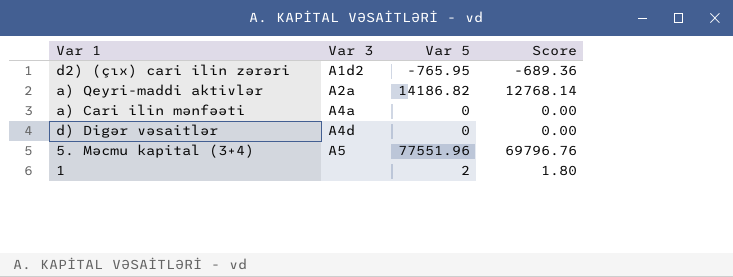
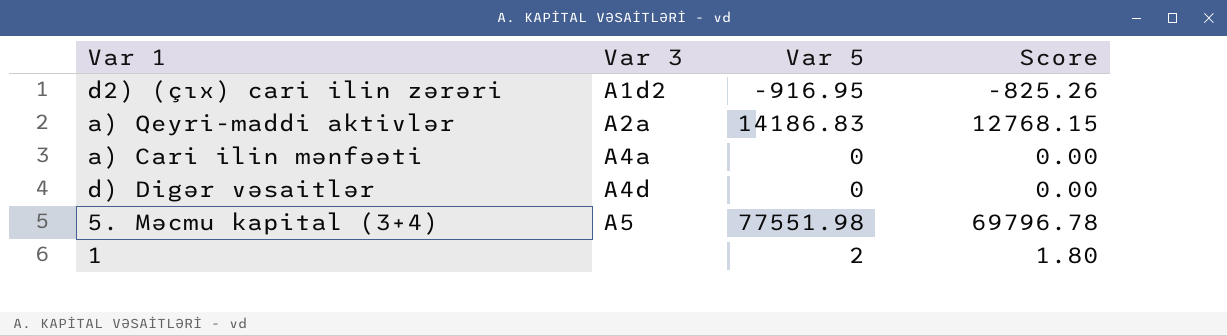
d2) (çıx) cari ilin zərəri | Var 5: -765.95 -> -916.95
d2) (çıx) cari ilin zərəri | Score: -689.36 -> -825.26
a) Qeyri-maddi aktivlər | Var 5: 14186.82 -> 14186.83
a) Qeyri-maddi aktivlər | Score: 12768.14 -> 12768.15
5. Məcmu kapital (3+4) | Var 5: 77551.96 -> 77551.98
5. Məcmu kapital (3+4) | Score: 69796.76 -> 69796.78

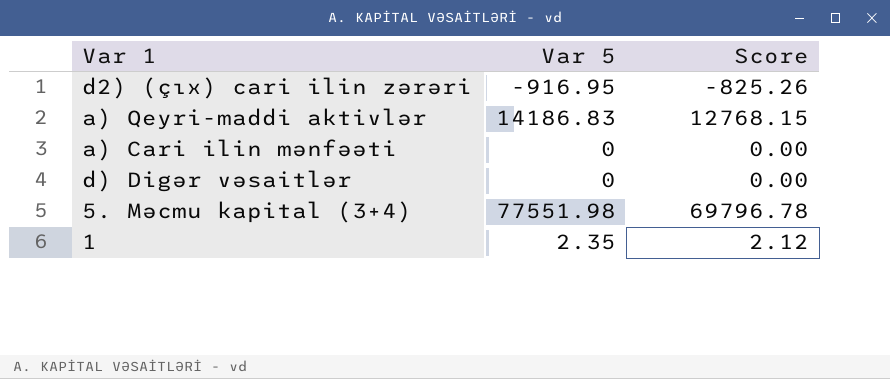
column Var 3 | position: 2 -> none
1 | Var 5: 2 -> 2.35
1 | Score: 1.80 -> 2.12

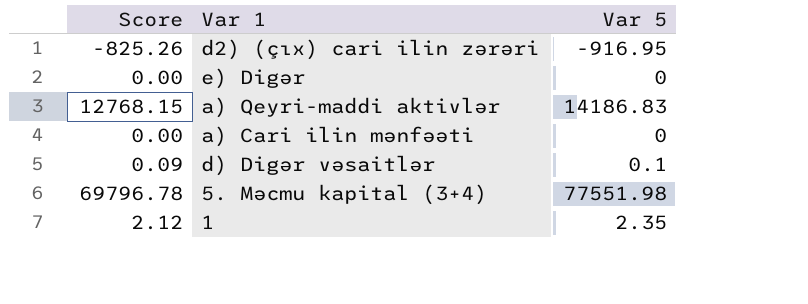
column Score | position: 3 -> 1
row e) Digər: none -> 0.00 | 0
d) Digər vəsaitlər | Score: 0.00 -> 0.09
d) Digər vəsaitlər | Var 5: 0 -> 0.1

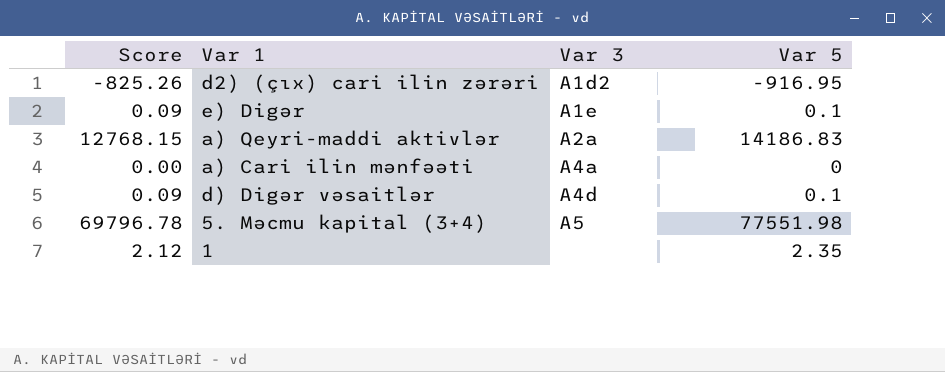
column Var 3 | position: none -> 3
e) Digər | Score: 0.00 -> 0.09
e) Digər | Var 5: 0 -> 0.1

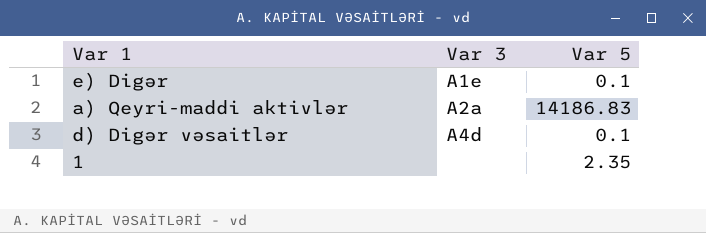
column Score | formula: [Var 5] * 0.9 -> none
row d2) (çıx) cari ilin zərəri: -825.26 | A1d2 | -916.95 -> none
row a) Cari ilin mənfəəti: 0.00 | A4a | 0 -> none
row 5. Məcmu kapital (3+4): 69796.78 | A5 | 77551.98 -> none

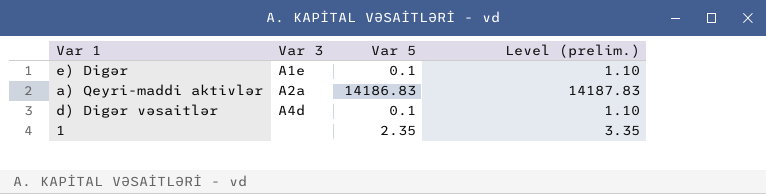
column Level (prelim.) | formula: none -> [Var 5] + 1

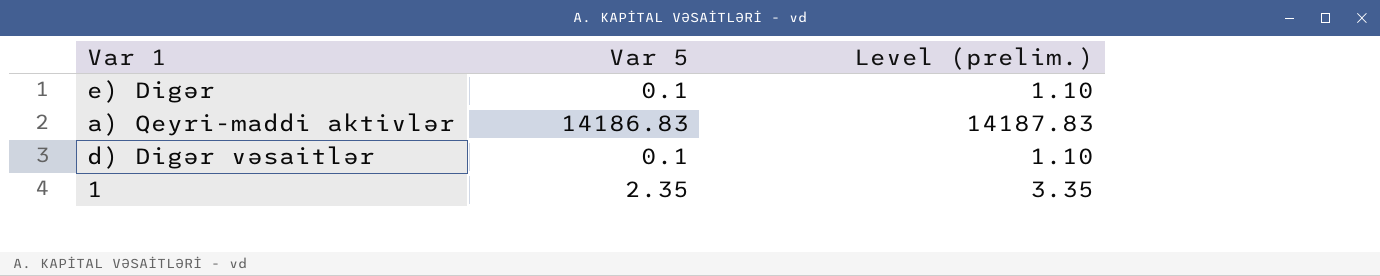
column Var 3 | position: 2 -> none

